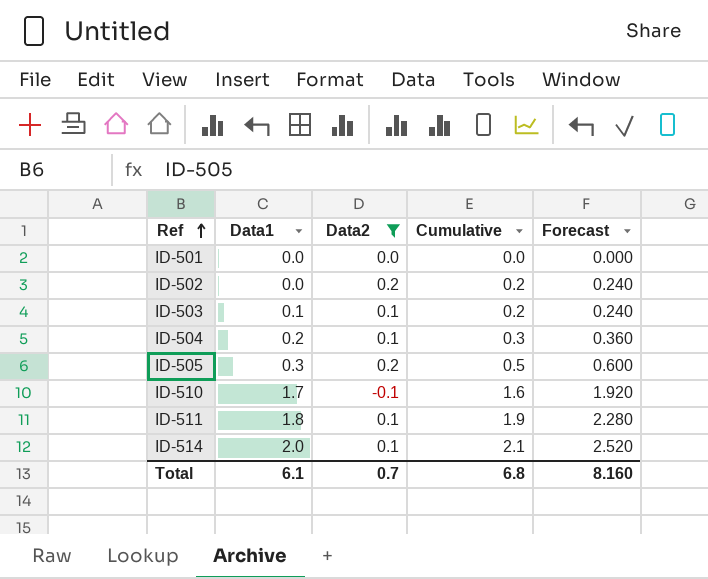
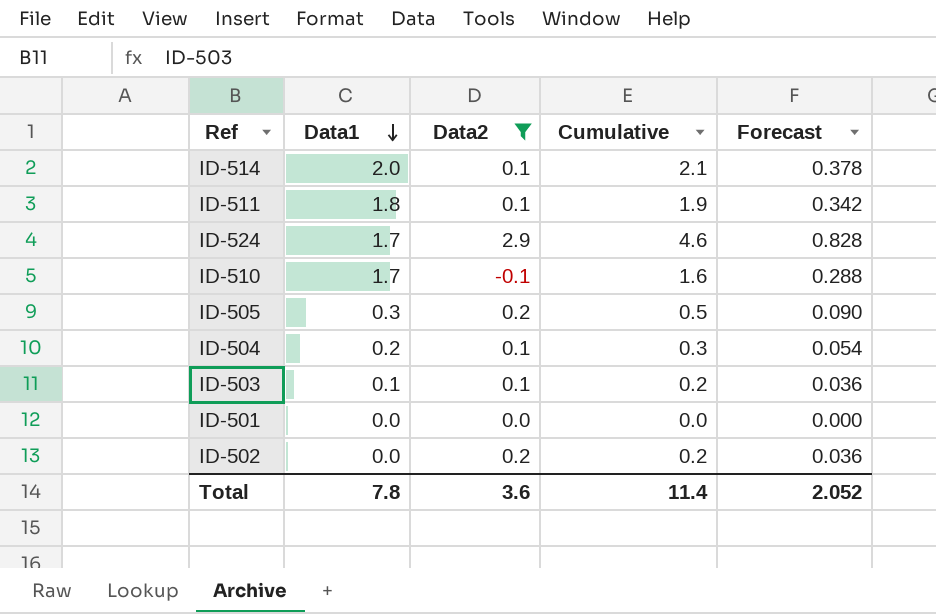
row order: Ref ascending -> Data1 descending
column Forecast | formula: [Cumulative] * 1.2 -> [Cumulative] * 0.18
row ID-524: none -> 1.7 | 2.9 | 4.6 | 0.828
Total | Data1: 6.1 -> 7.8
Total | Data2: 0.7 -> 3.6
Total | Cumulative: 6.8 -> 11.4
Total | Forecast: 8.160 -> 2.052

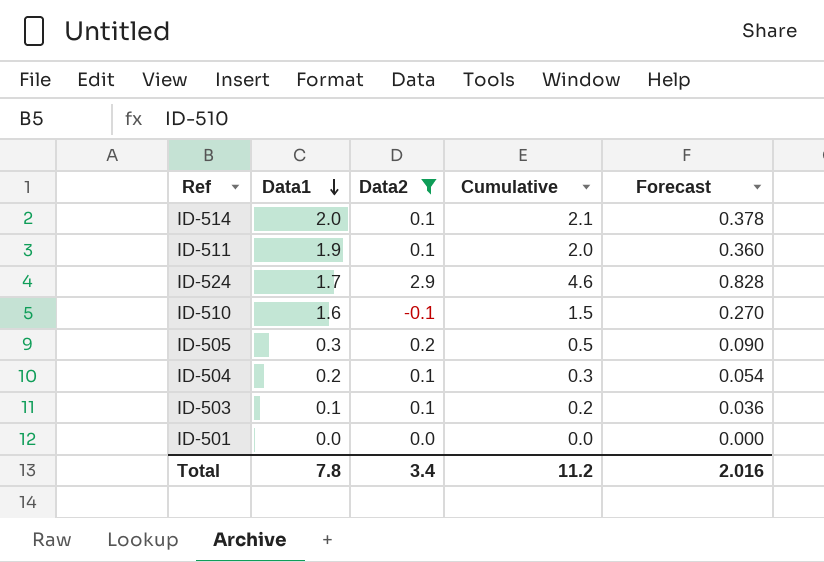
row ID-502: 0.0 | 0.2 | 0.2 | 0.036 -> none
ID-511 | Data1: 1.8 -> 1.9
ID-511 | Cumulative: 1.9 -> 2.0
ID-511 | Forecast: 0.342 -> 0.360
ID-510 | Data1: 1.7 -> 1.6
ID-510 | Cumulative: 1.6 -> 1.5
ID-510 | Forecast: 0.288 -> 0.270
Total | Data2: 3.6 -> 3.4
Total | Cumulative: 11.4 -> 11.2
Total | Forecast: 2.052 -> 2.016

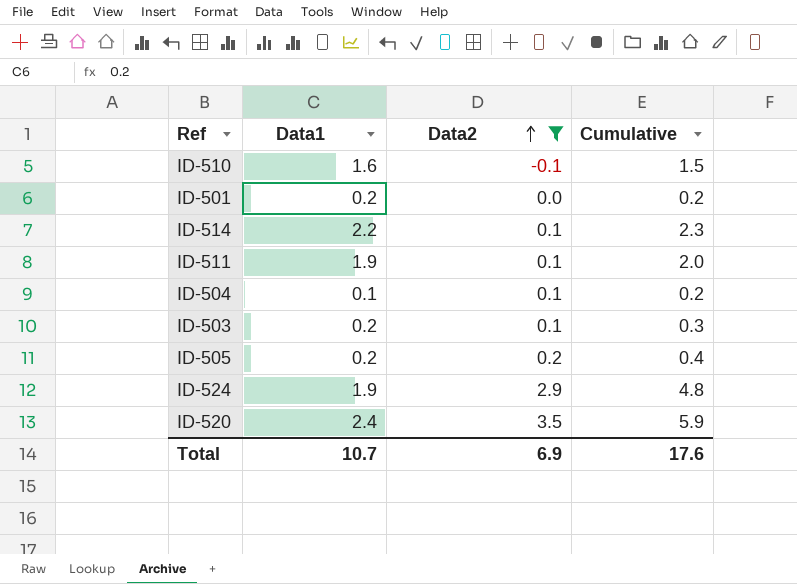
row order: Data1 descending -> Data2 ascending
column Forecast | formula: [Cumulative] * 0.18 -> none
ID-501 | Data1: 0.0 -> 0.2
ID-501 | Cumulative: 0.0 -> 0.2
ID-514 | Data1: 2.0 -> 2.2
ID-514 | Cumulative: 2.1 -> 2.3
ID-504 | Data1: 0.2 -> 0.1
ID-504 | Cumulative: 0.3 -> 0.2
ID-503 | Data1: 0.1 -> 0.2
ID-503 | Cumulative: 0.2 -> 0.3
ID-505 | Data1: 0.3 -> 0.2
ID-505 | Cumulative: 0.5 -> 0.4
ID-524 | Data1: 1.7 -> 1.9
ID-524 | Cumulative: 4.6 -> 4.8
row ID-520: none -> 2.4 | 3.5 | 5.9
Total | Data1: 7.8 -> 10.7
Total | Data2: 3.4 -> 6.9
Total | Cumulative: 11.2 -> 17.6

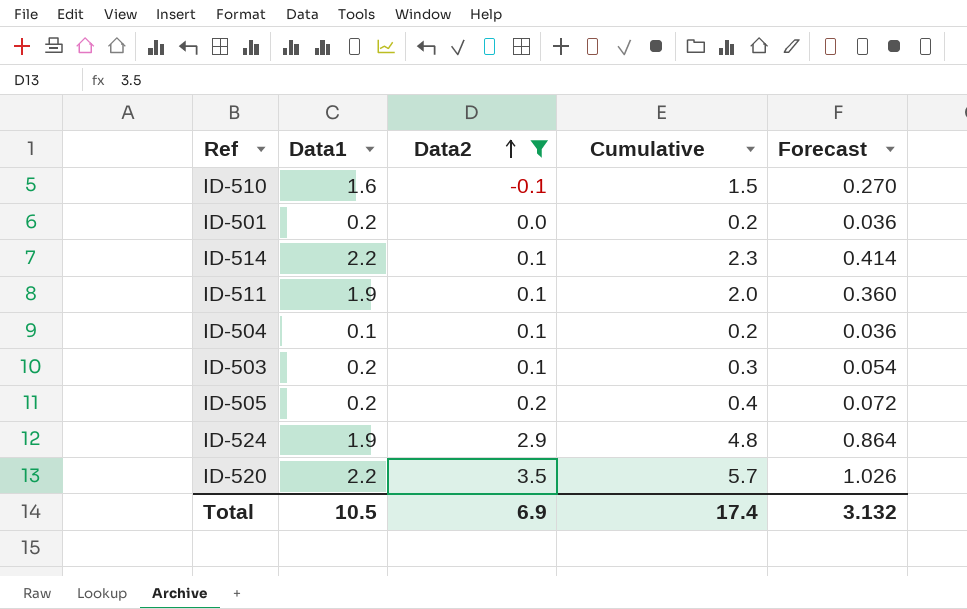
column Forecast | formula: none -> [Cumulative] * 0.18
ID-520 | Data1: 2.4 -> 2.2
ID-520 | Cumulative: 5.9 -> 5.7
Total | Data1: 10.7 -> 10.5
Total | Cumulative: 17.6 -> 17.4

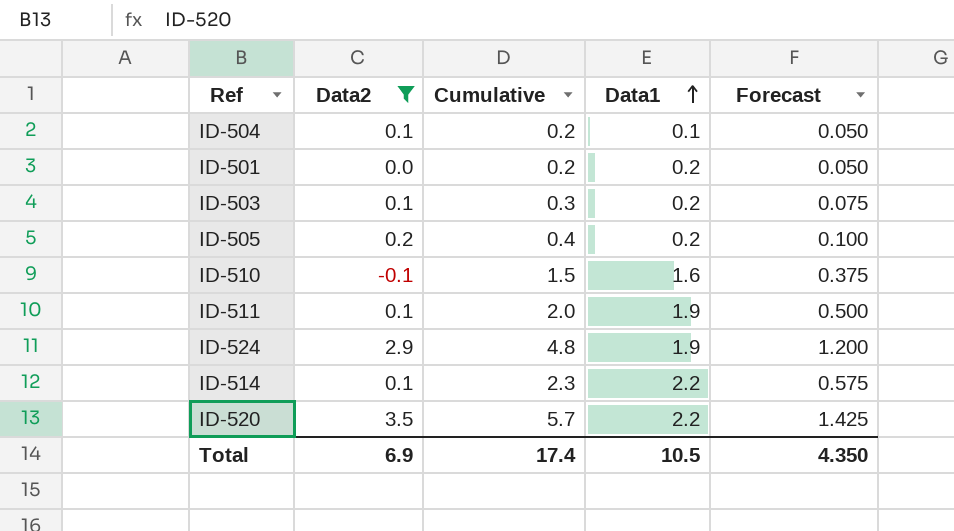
row order: Data2 ascending -> Data1 ascending
column Data1 | position: 2 -> 4
column Forecast | formula: [Cumulative] * 0.18 -> [Cumulative] * 0.25
Total | Forecast: 3.132 -> 4.350

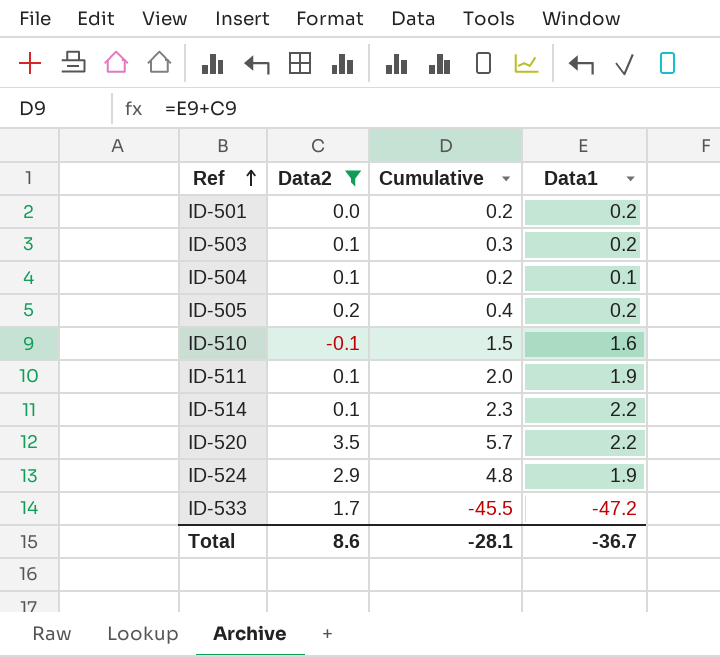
row order: Data1 ascending -> Ref ascending
column Forecast | formula: [Cumulative] * 0.25 -> none
row ID-533: none -> 1.7 | -45.5 | -47.2
Total | Data2: 6.9 -> 8.6
Total | Cumulative: 17.4 -> -28.1
Total | Data1: 10.5 -> -36.7

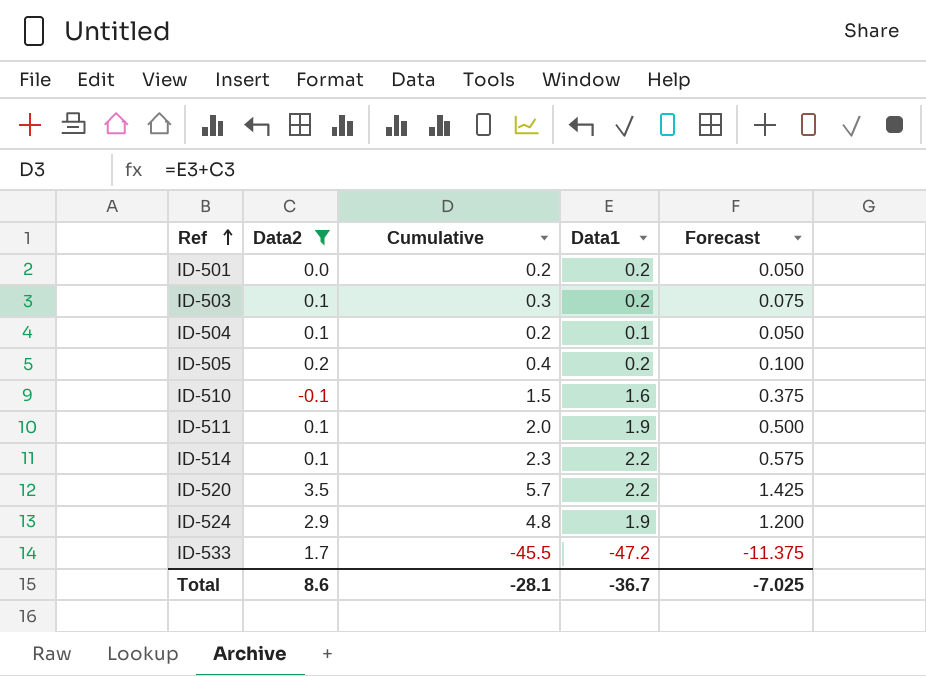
column Forecast | formula: none -> [Cumulative] * 0.25

